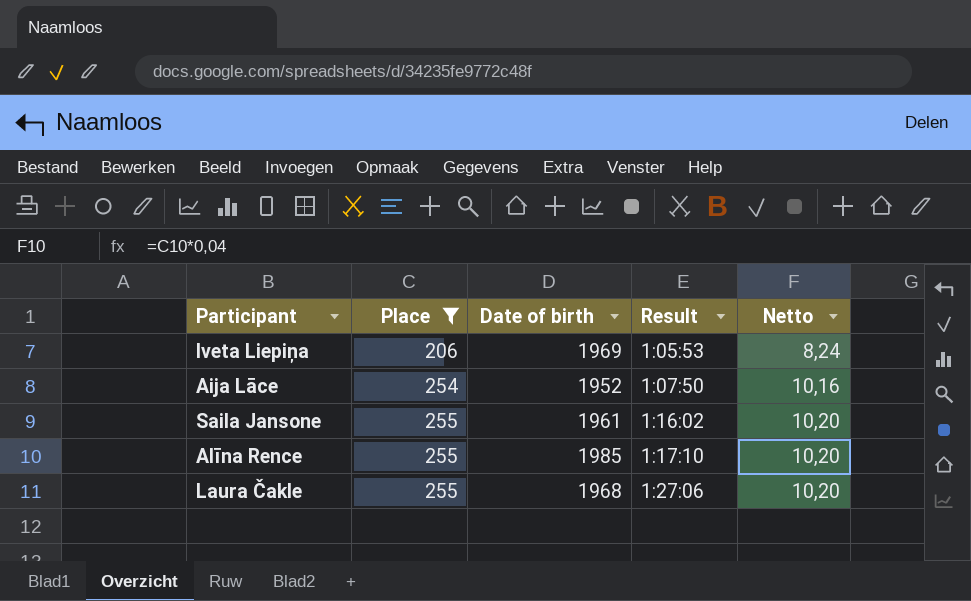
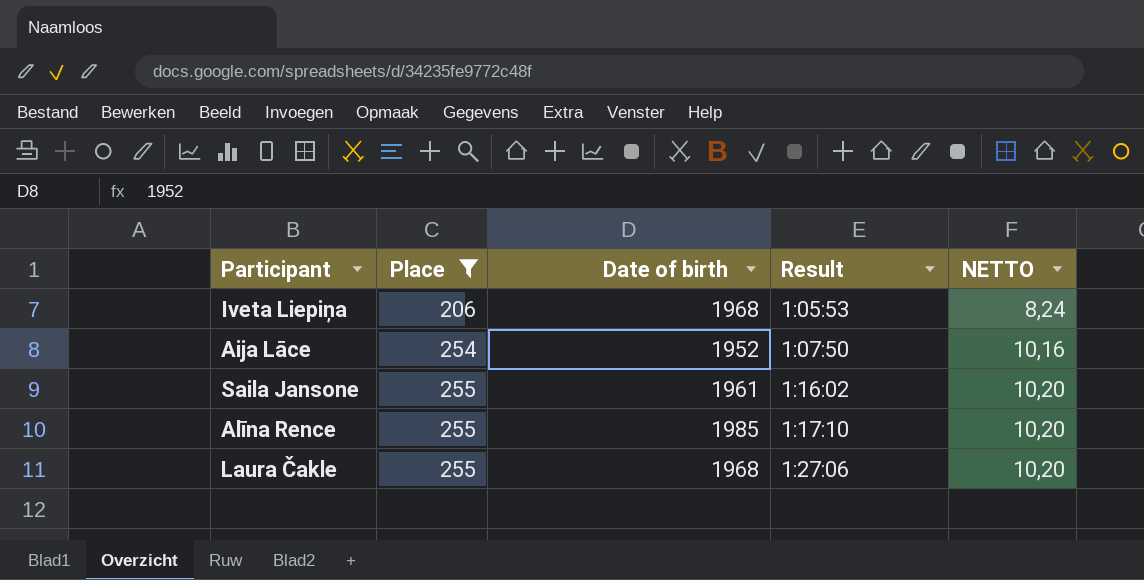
column name: Netto -> NETTO
Iveta Liepiņa | Date of birth: 1969 -> 1968

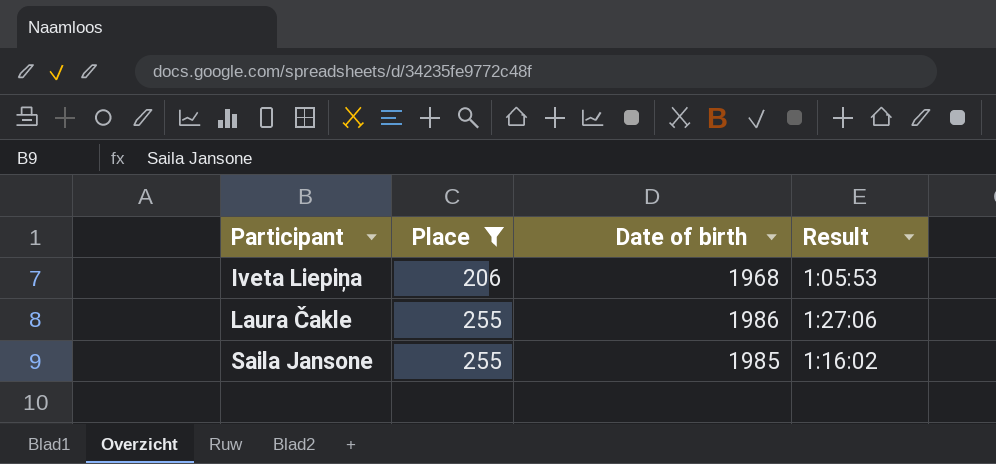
row order: Place ascending -> Participant ascending
column NETTO | formula: [Place] * 0,04 -> none
row Aija Lāce: 254 | 1952 | 1:07:50 | 10,16 -> none
row Alīna Rence: 255 | 1985 | 1:17:10 | 10,20 -> none
Laura Čakle | Date of birth: 1968 -> 1986
Saila Jansone | Date of birth: 1961 -> 1985

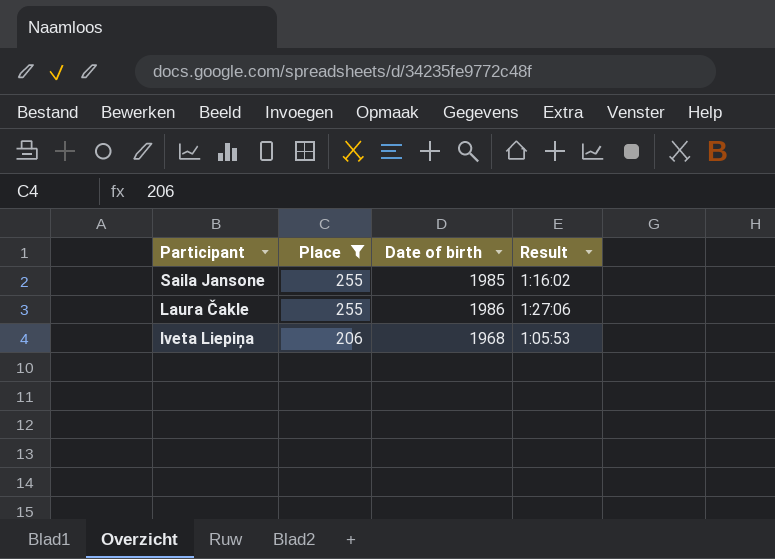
row order: Participant ascending -> Participant descending

